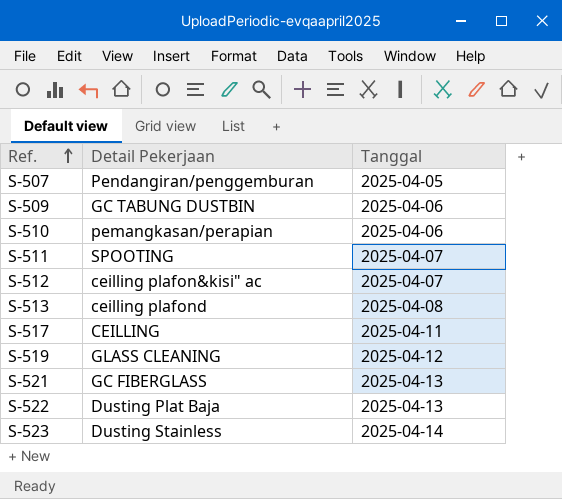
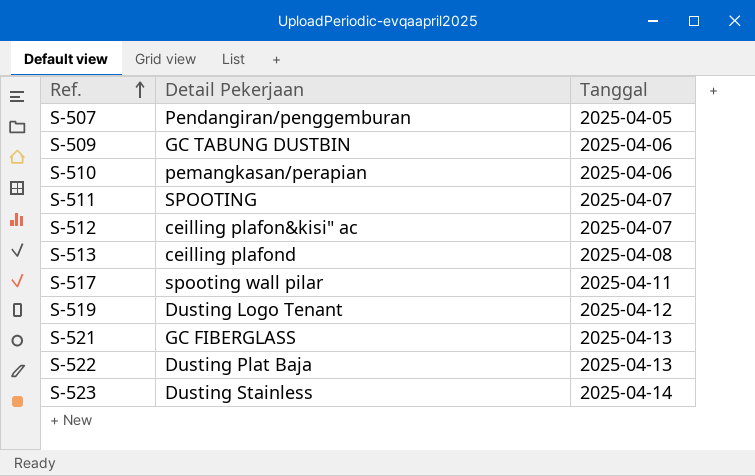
S-517 | Detail Pekerjaan: CEILLING -> spooting wall pilar
S-519 | Detail Pekerjaan: GLASS CLEANING -> Dusting Logo Tenant

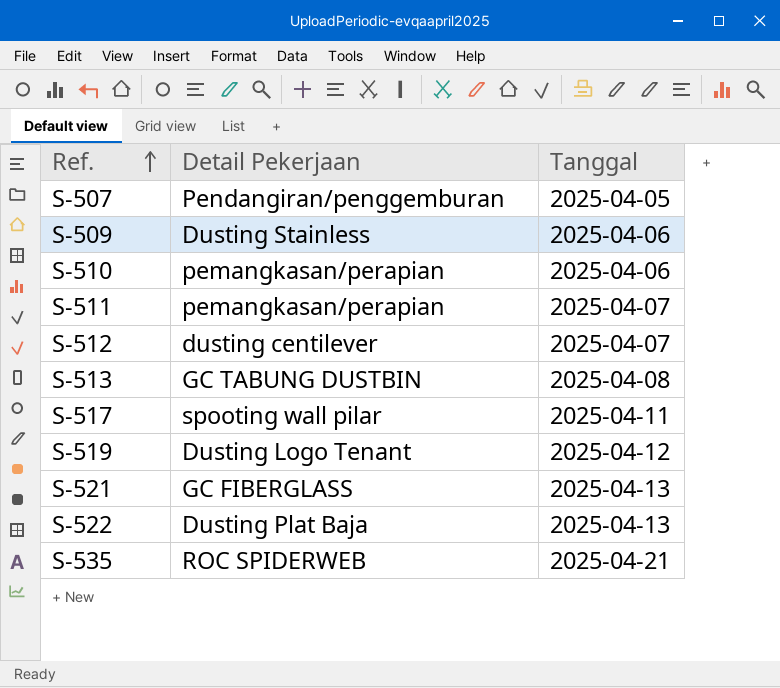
row S-523: Dusting Stainless | 2025-04-14 -> none
S-509 | Detail Pekerjaan: GC TABUNG DUSTBIN -> Dusting Stainless
S-511 | Detail Pekerjaan: SPOOTING -> pemangkasan/perapian
S-512 | Detail Pekerjaan: ceilling plafon&kisi" ac -> dusting centilever
S-513 | Detail Pekerjaan: ceilling plafond -> GC TABUNG DUSTBIN
row S-535: none -> ROC SPIDERWEB | 2025-04-21

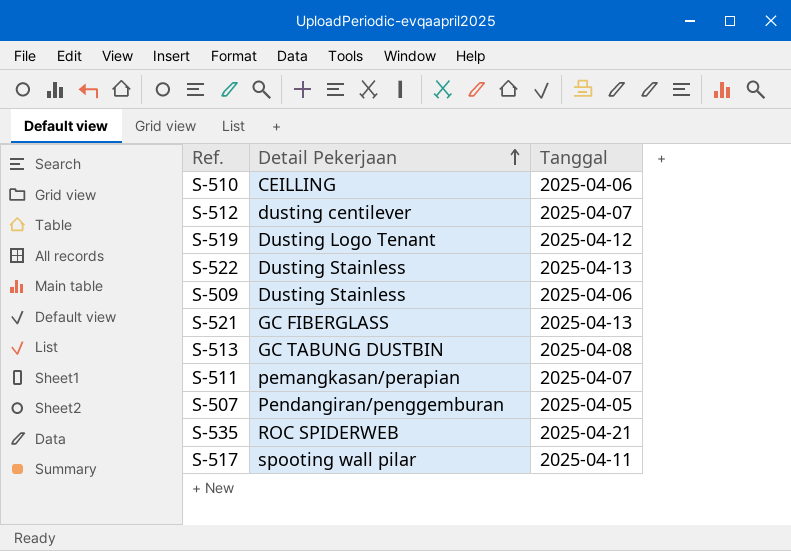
row order: Ref. ascending -> Detail Pekerjaan ascending
S-510 | Detail Pekerjaan: pemangkasan/perapian -> CEILLING
S-522 | Detail Pekerjaan: Dusting Plat Baja -> Dusting Stainless

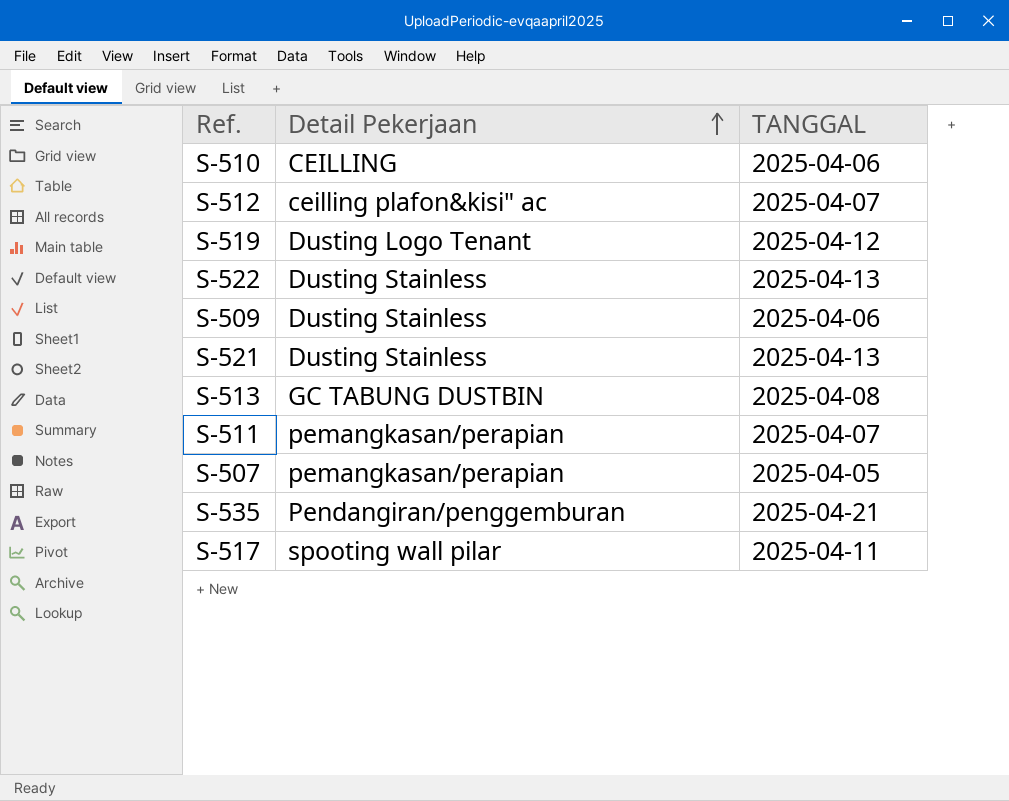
column name: Tanggal -> TANGGAL
S-512 | Detail Pekerjaan: dusting centilever -> ceilling plafon&kisi" ac
S-521 | Detail Pekerjaan: GC FIBERGLASS -> Dusting Stainless
S-507 | Detail Pekerjaan: Pendangiran/penggemburan -> pemangkasan/perapian
S-535 | Detail Pekerjaan: ROC SPIDERWEB -> Pendangiran/penggemburan

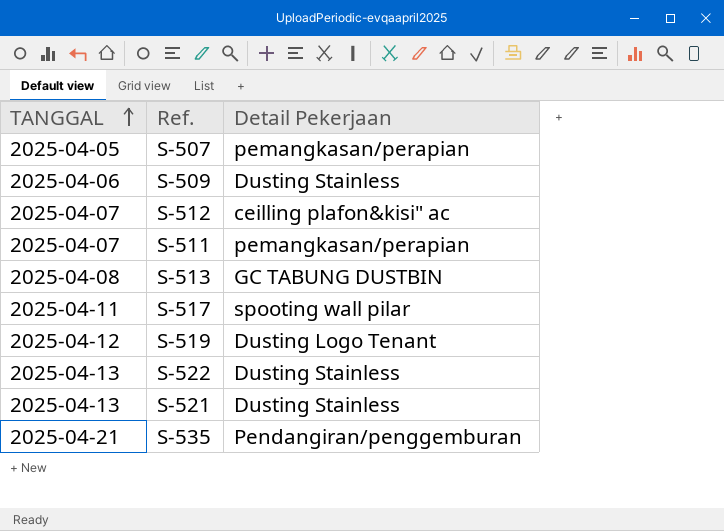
row order: Detail Pekerjaan ascending -> TANGGAL ascending
column TANGGAL | position: 3 -> 1
row S-510: CEILLING | 2025-04-06 -> none

